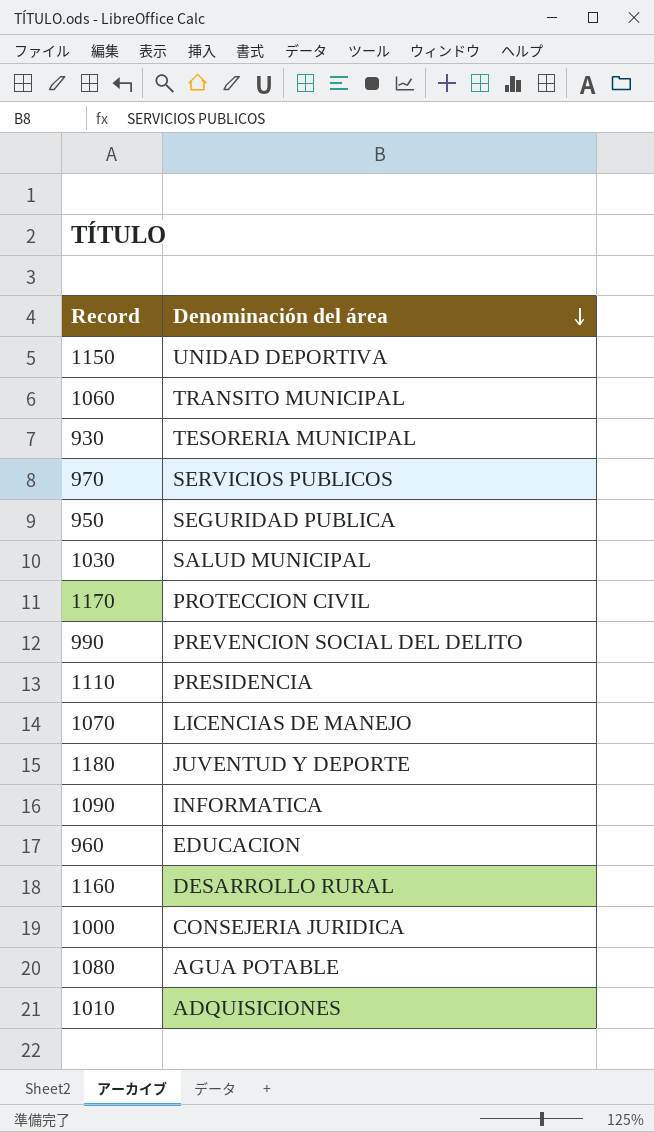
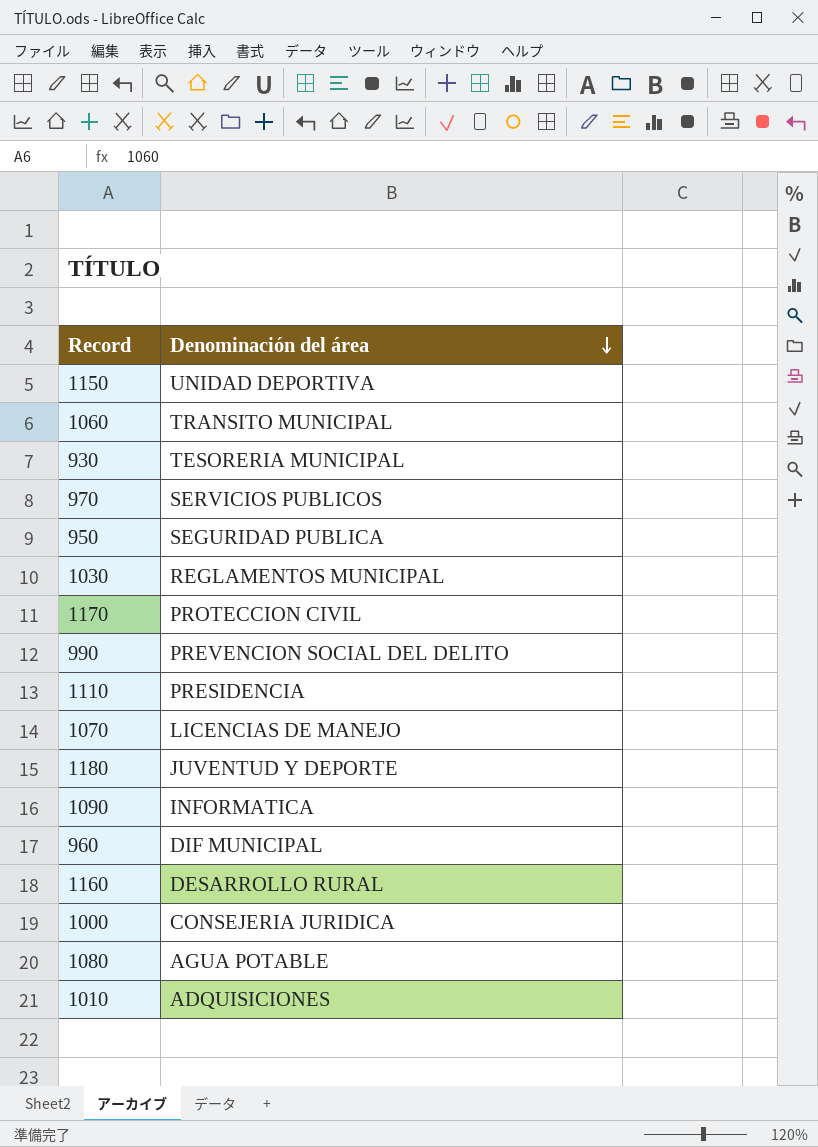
1030 | Denominación del área: SALUD MUNICIPAL -> REGLAMENTOS MUNICIPAL
960 | Denominación del área: EDUCACION -> DIF MUNICIPAL

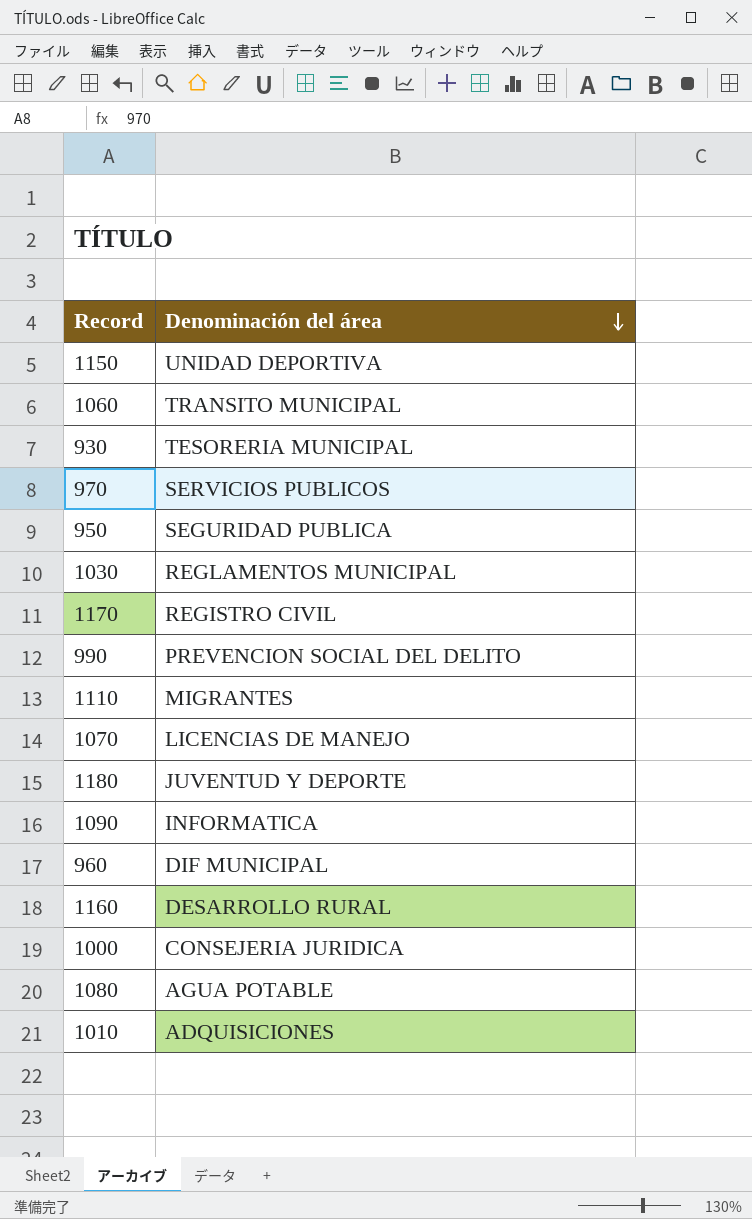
1170 | Denominación del área: PROTECCION CIVIL -> REGISTRO CIVIL
1110 | Denominación del área: PRESIDENCIA -> MIGRANTES

